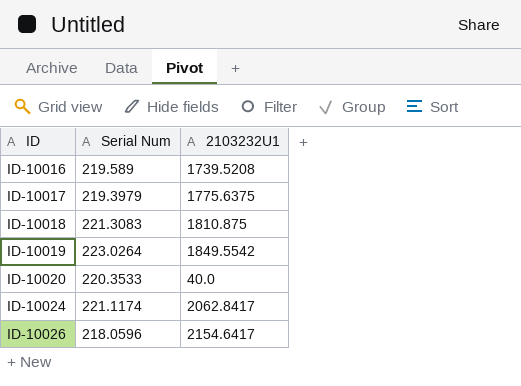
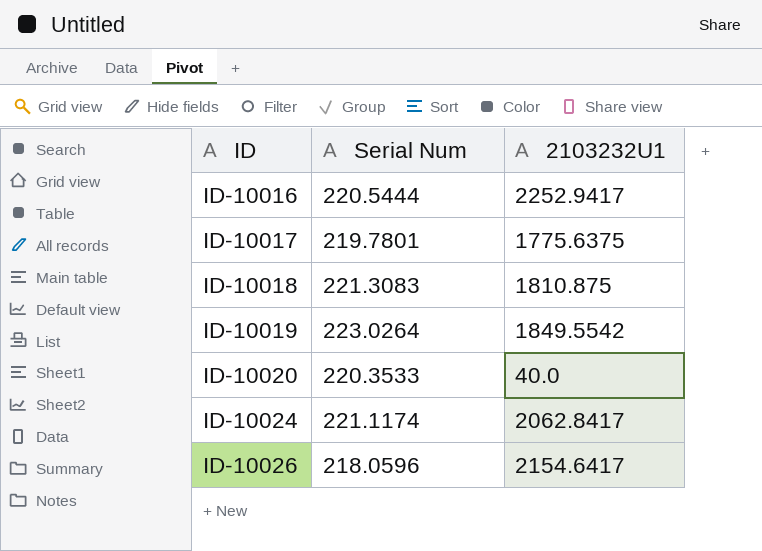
ID-10016 | Serial Num: 219.589 -> 220.5444
ID-10016 | 2103232U1: 1739.5208 -> 2252.9417
ID-10017 | Serial Num: 219.3979 -> 219.7801

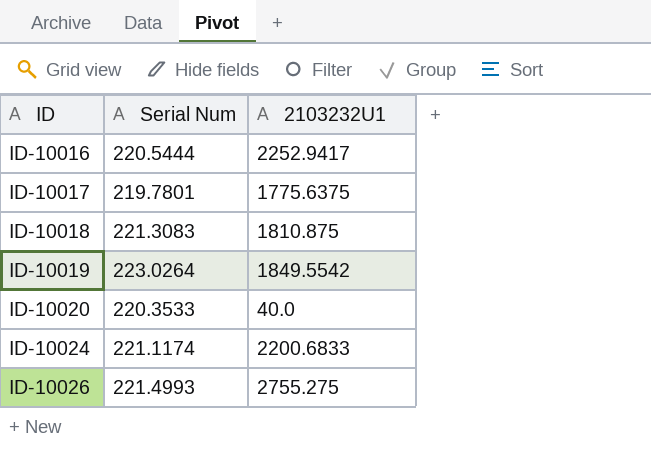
ID-10024 | 2103232U1: 2062.8417 -> 2200.6833
ID-10026 | Serial Num: 218.0596 -> 221.4993
ID-10026 | 2103232U1: 2154.6417 -> 2755.275

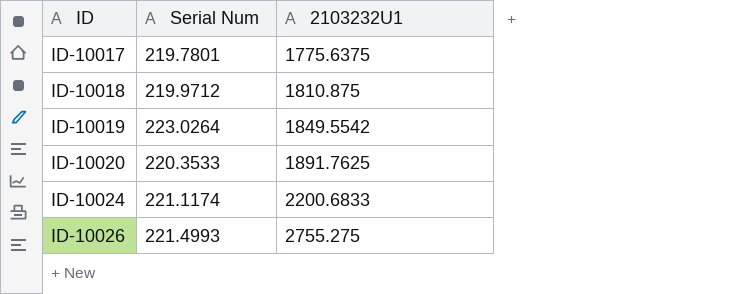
row ID-10016: 220.5444 | 2252.9417 -> none
ID-10018 | Serial Num: 221.3083 -> 219.9712
ID-10020 | 2103232U1: 40.0 -> 1891.7625

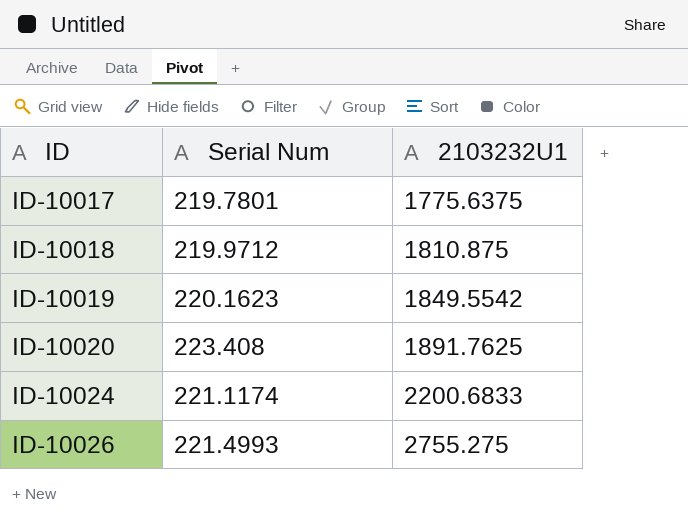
ID-10019 | Serial Num: 223.0264 -> 220.1623
ID-10020 | Serial Num: 220.3533 -> 223.408

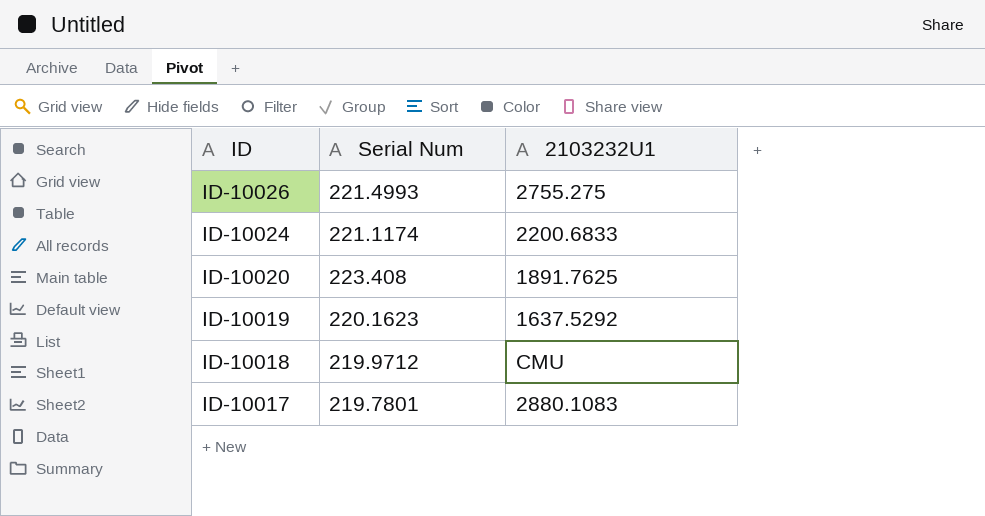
row order: ID ascending -> ID descending
ID-10019 | 2103232U1: 1849.5542 -> 1637.5292
ID-10018 | 2103232U1: 1810.875 -> CMU
ID-10017 | 2103232U1: 1775.6375 -> 2880.1083

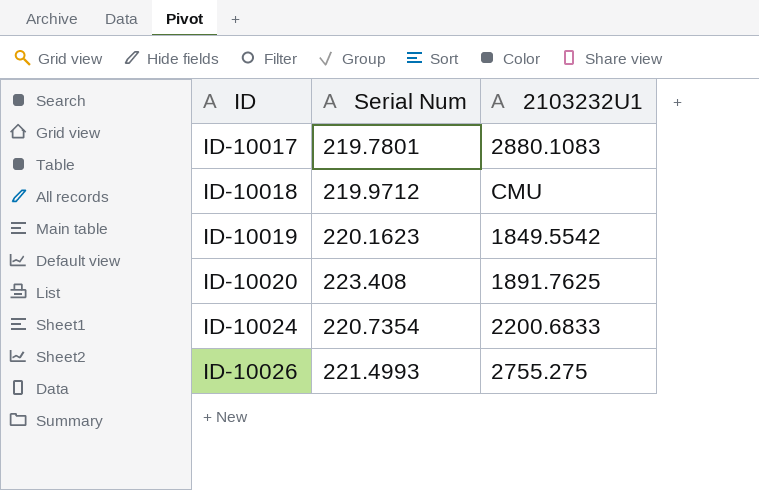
row order: ID descending -> ID ascending
ID-10019 | 2103232U1: 1637.5292 -> 1849.5542
ID-10024 | Serial Num: 221.1174 -> 220.7354

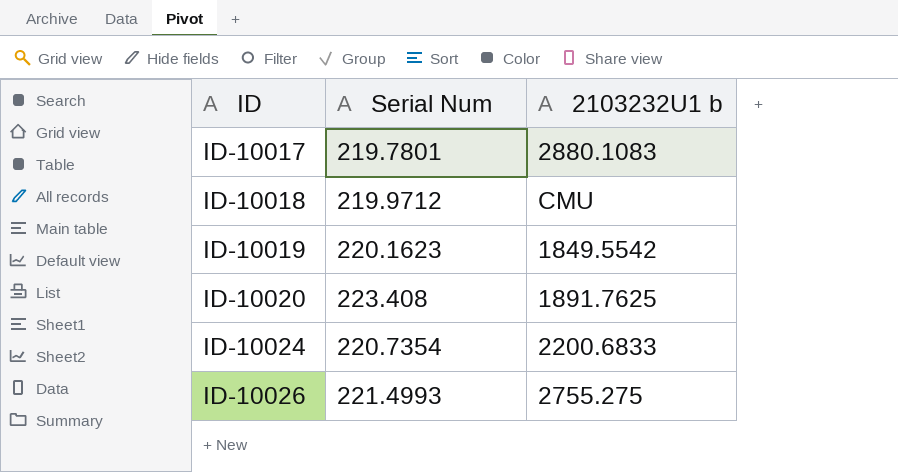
column name: 2103232U1 -> 2103232U1 b

